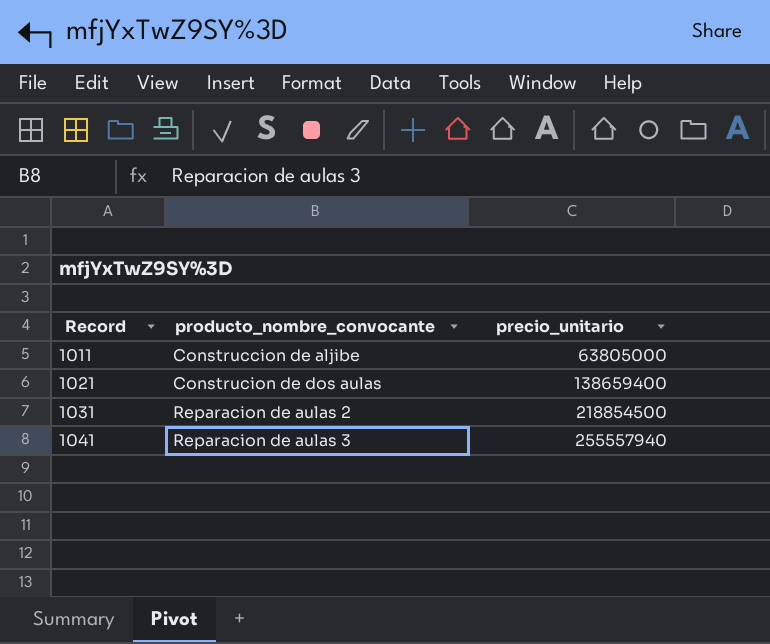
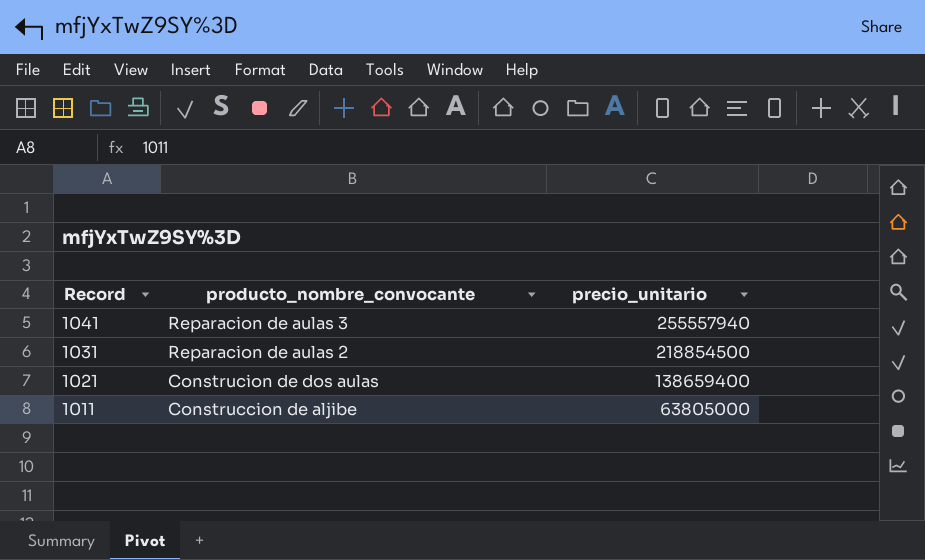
row order: Record ascending -> Record descending

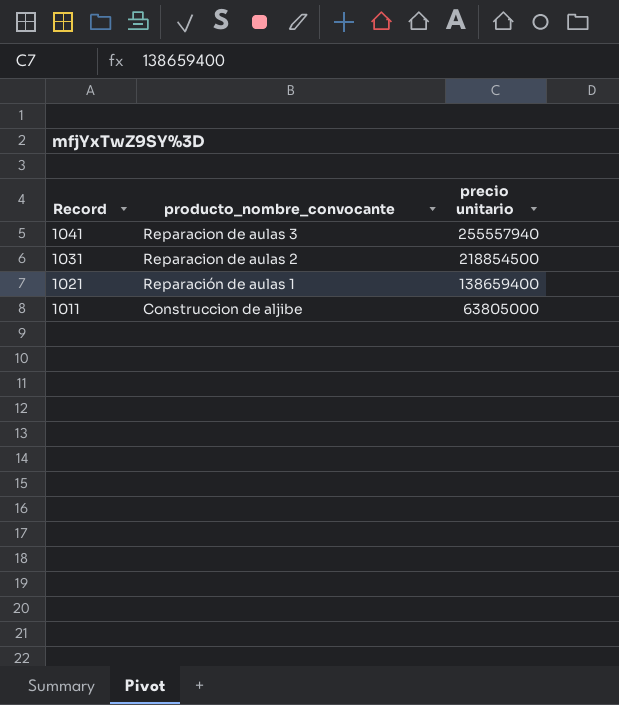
column name: precio_unitario -> precio unitario
1021 | producto_nombre_convocante: Construcion de dos aulas -> Reparación de aulas 1

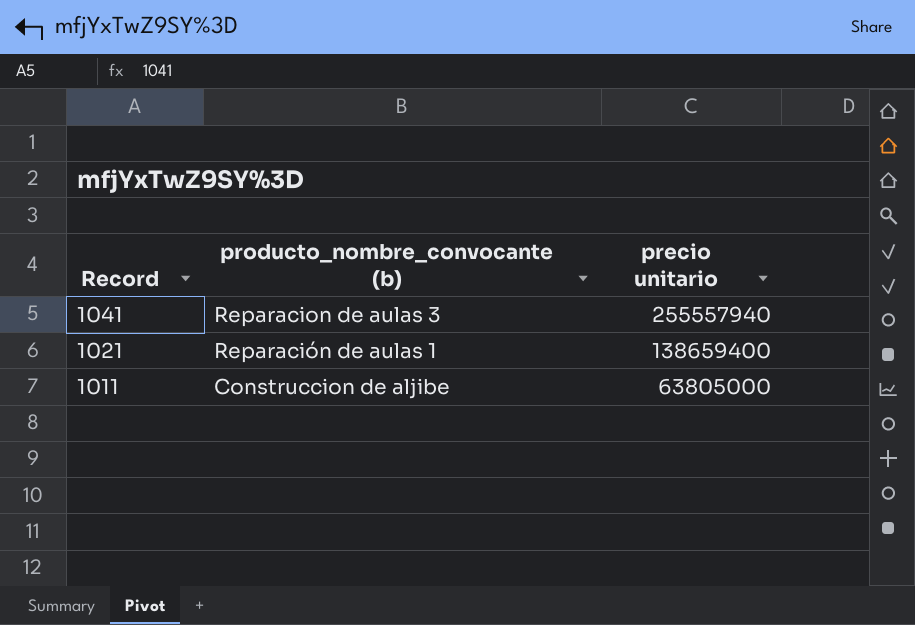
column name: producto_nombre_convocante -> producto_nombre_convocante (b)
row 1031: Reparacion de aulas 2 | 218854500 -> none

